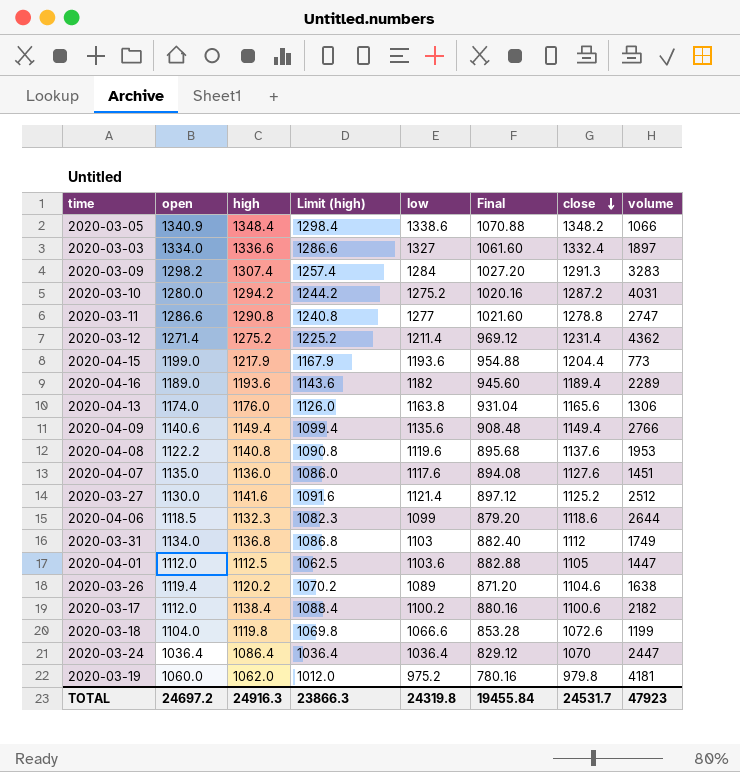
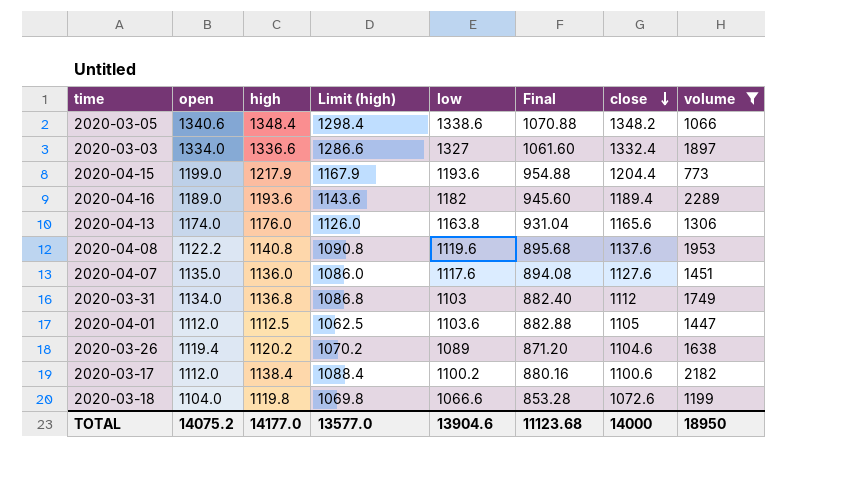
filter: none -> volume <= 2289
2020-03-05 | open: 1340.9 -> 1340.6
TOTAL | open: 24697.2 -> 14075.2
TOTAL | high: 24916.3 -> 14177.0
TOTAL | Limit (high): 23866.3 -> 13577.0
TOTAL | low: 24319.8 -> 13904.6
TOTAL | Final: 19455.84 -> 11123.68
TOTAL | close: 24531.7 -> 14000
TOTAL | volume: 47923 -> 18950

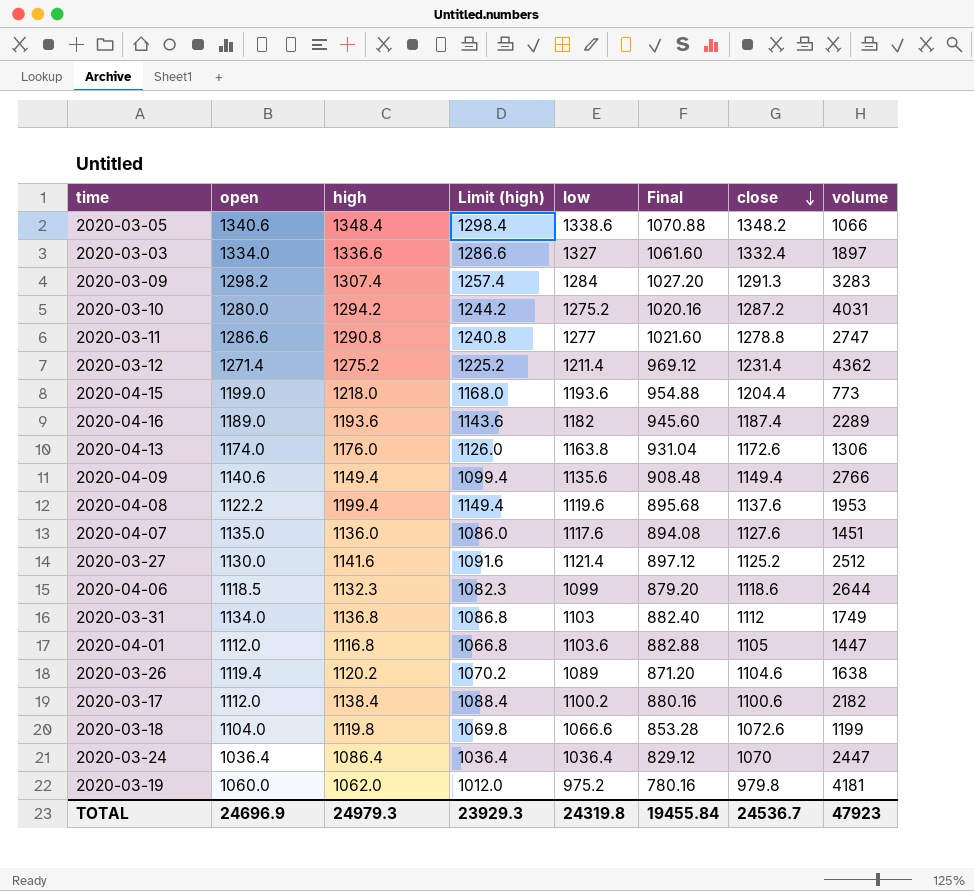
filter: volume <= 2289 -> none
2020-04-15 | high: 1217.9 -> 1218.0
2020-04-15 | Limit (high): 1167.9 -> 1168.0
2020-04-16 | close: 1189.4 -> 1187.4
2020-04-13 | close: 1165.6 -> 1172.6
2020-04-08 | high: 1140.8 -> 1199.4
2020-04-08 | Limit (high): 1090.8 -> 1149.4
2020-04-01 | high: 1112.5 -> 1116.8
2020-04-01 | Limit (high): 1062.5 -> 1066.8
TOTAL | open: 14075.2 -> 24696.9
TOTAL | high: 14177.0 -> 24979.3
TOTAL | Limit (high): 13577.0 -> 23929.3
TOTAL | low: 13904.6 -> 24319.8
TOTAL | Final: 11123.68 -> 19455.84
TOTAL | close: 14000 -> 24536.7
TOTAL | volume: 18950 -> 47923

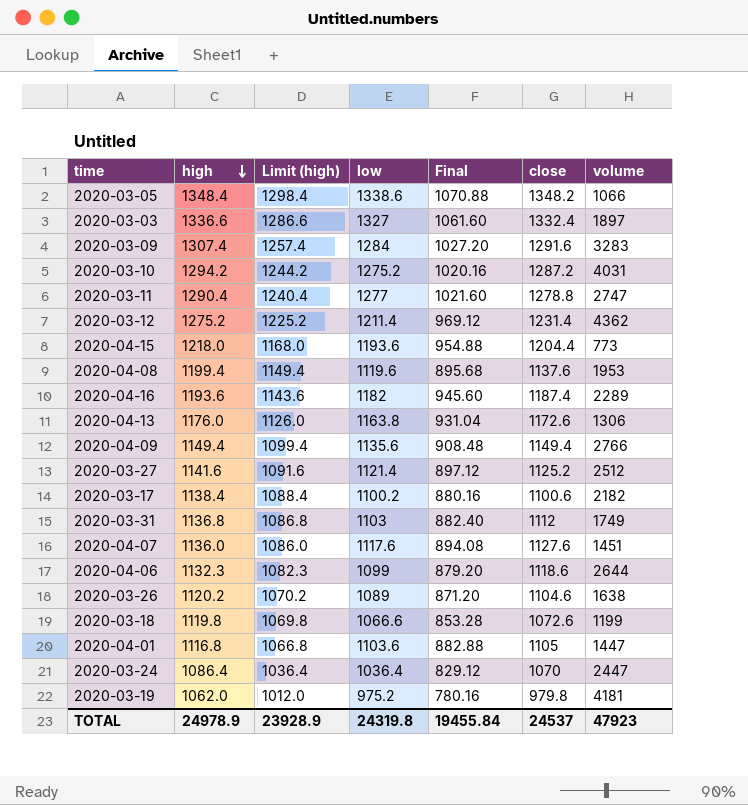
row order: close descending -> high descending
column open | position: 2 -> none
2020-03-09 | close: 1291.3 -> 1291.6
2020-03-11 | high: 1290.8 -> 1290.4
2020-03-11 | Limit (high): 1240.8 -> 1240.4
TOTAL | high: 24979.3 -> 24978.9
TOTAL | Limit (high): 23929.3 -> 23928.9
TOTAL | close: 24536.7 -> 24537

